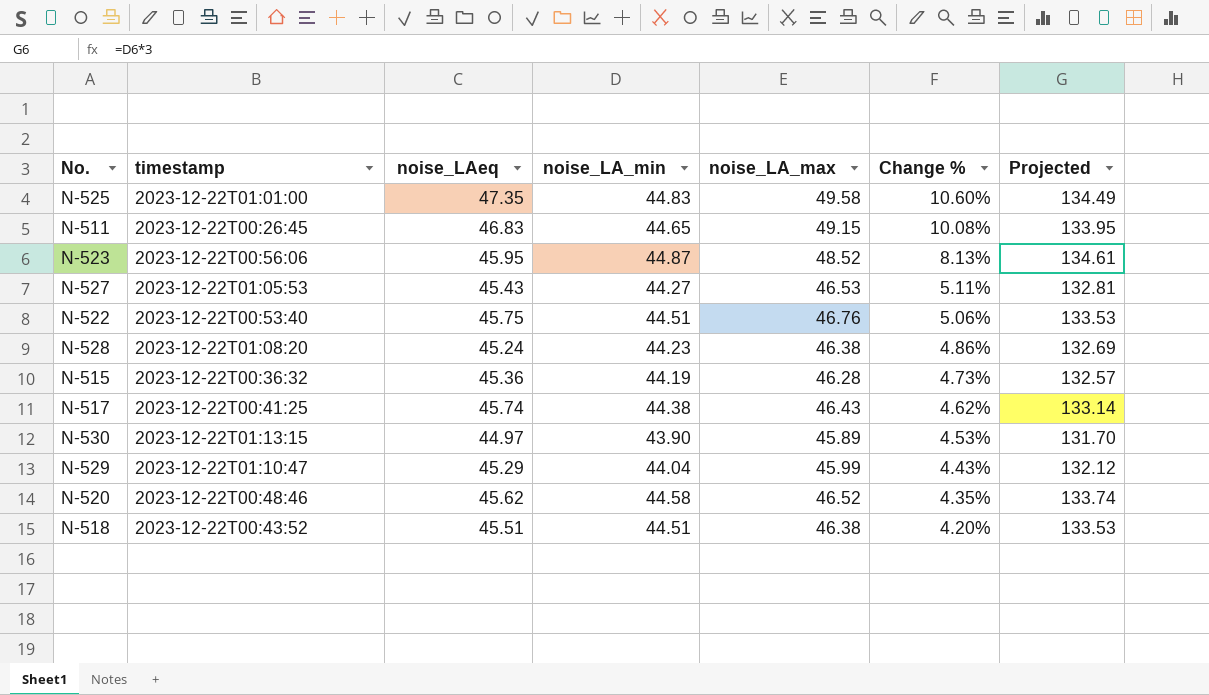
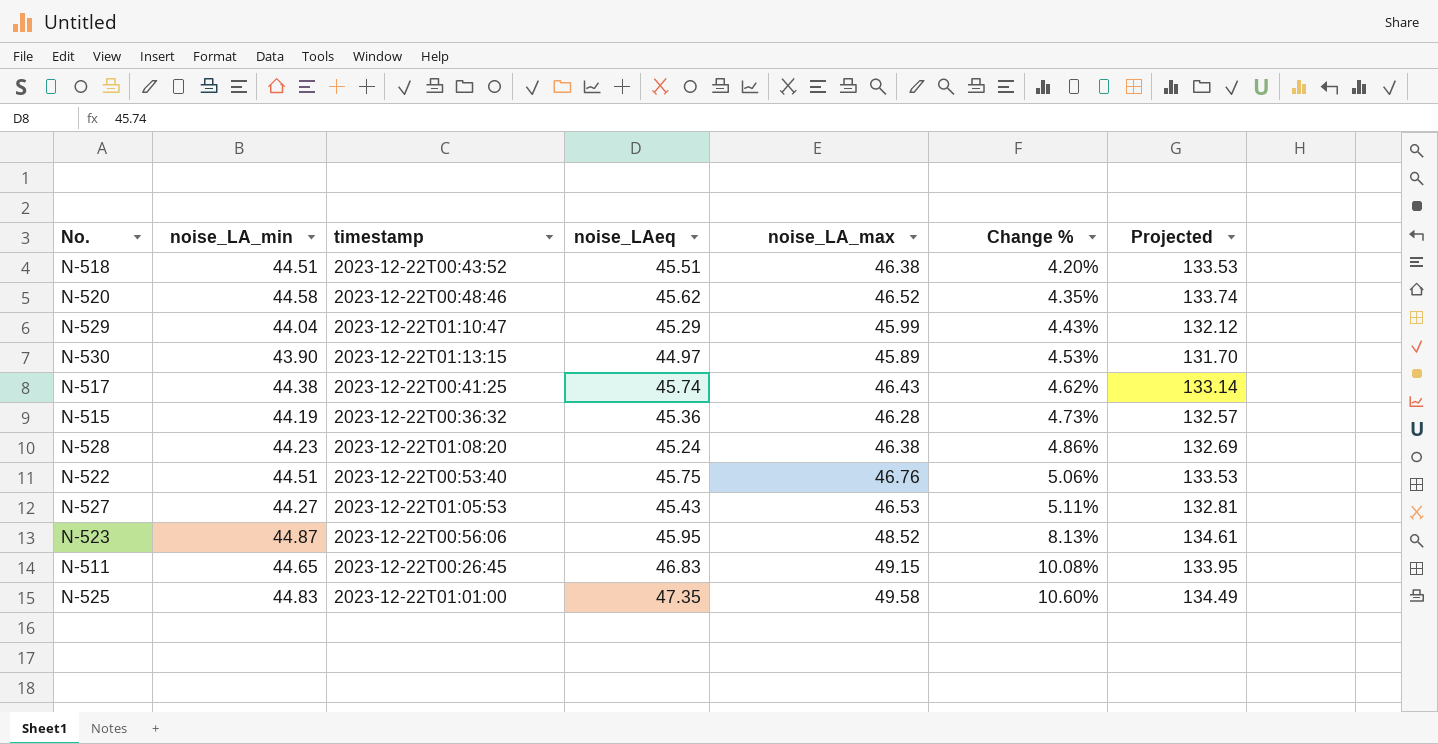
row order: Change % descending -> Change % ascending
column noise_LA_min | position: 4 -> 2

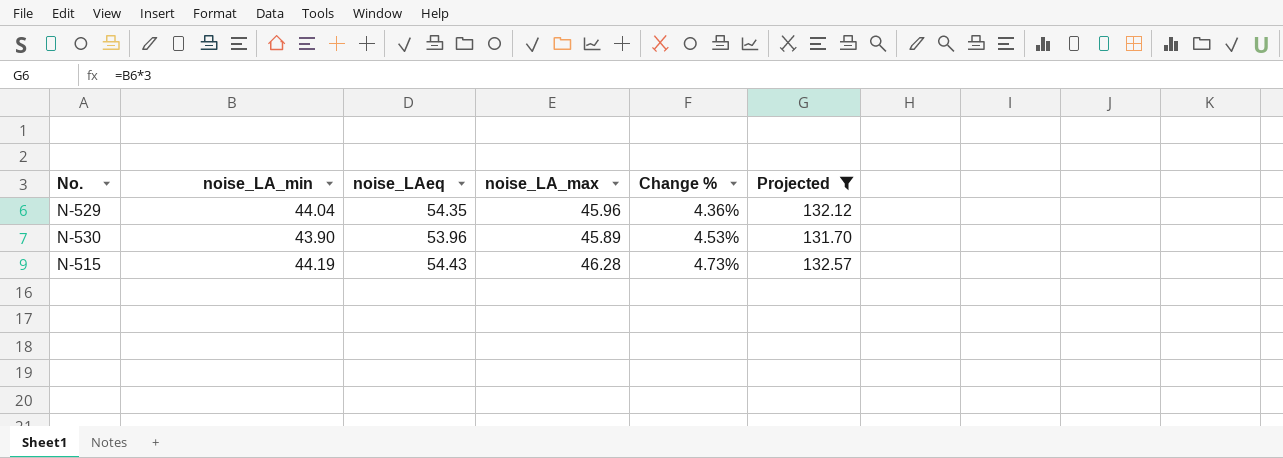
filter: none -> Projected <= 132.57
column timestamp | position: 3 -> none
N-529 | noise_LAeq: 45.29 -> 54.35
N-529 | noise_LA_max: 45.99 -> 45.96
N-529 | Change %: 4.43% -> 4.36%
N-530 | noise_LAeq: 44.97 -> 53.96
N-515 | noise_LAeq: 45.36 -> 54.43

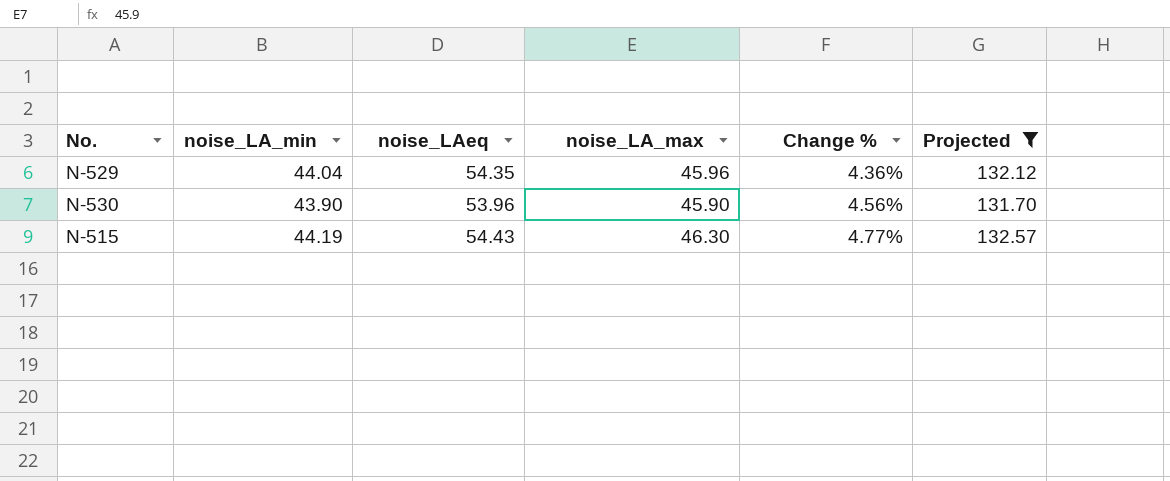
N-530 | noise_LA_max: 45.89 -> 45.90
N-530 | Change %: 4.53% -> 4.56%
N-515 | noise_LA_max: 46.28 -> 46.30
N-515 | Change %: 4.73% -> 4.77%

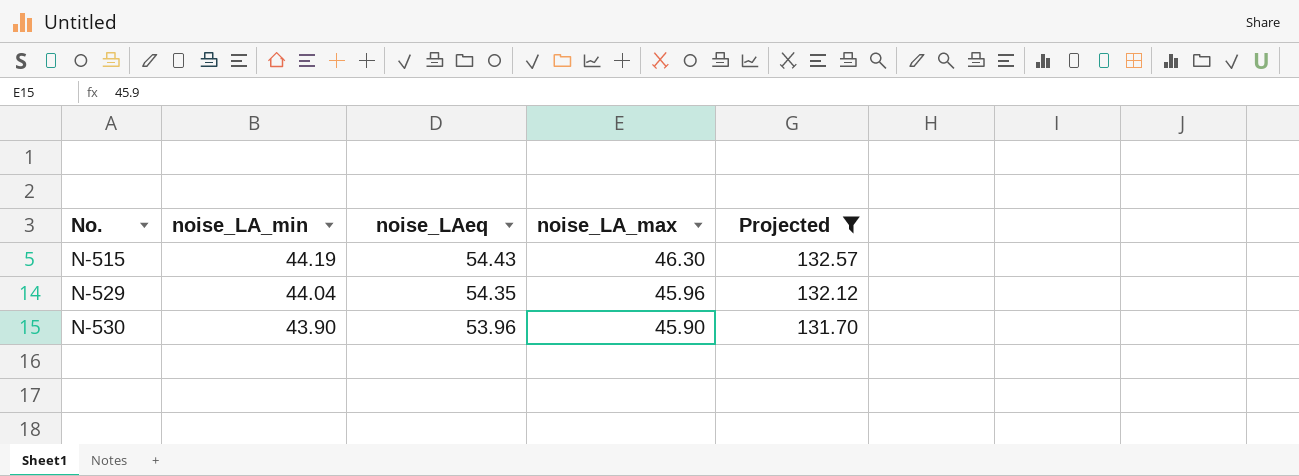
row order: Change % ascending -> No. ascending
column Change % | formula: ([noise_LA_max] - [noise_LA_min]) / [noise_LA_min] -> none

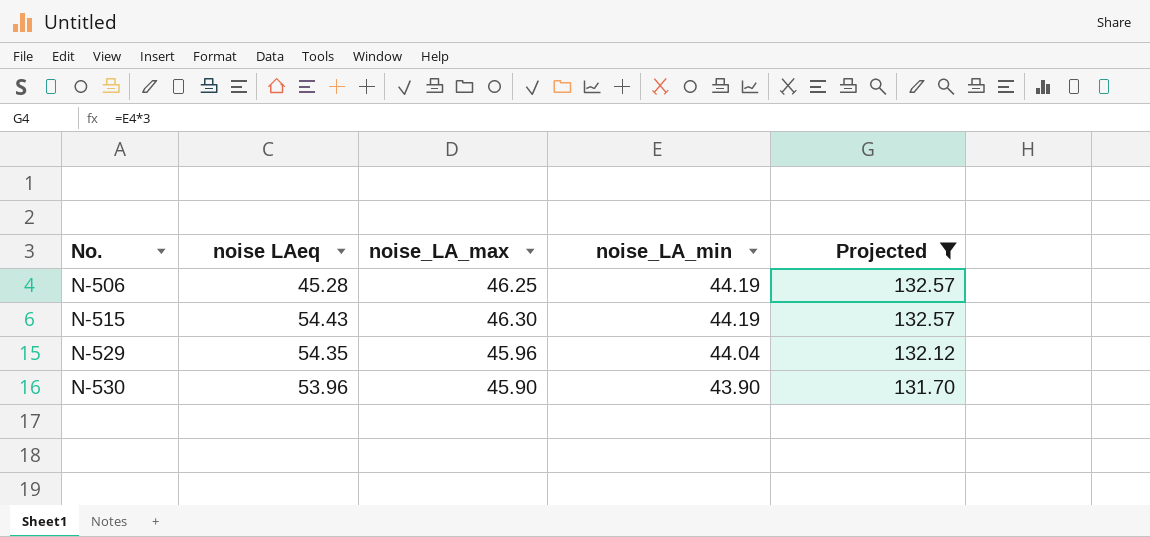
column name: noise_LAeq -> noise LAeq
column noise_LA_min | position: 2 -> 4
row N-506: none -> 45.28 | 46.25 | 44.19 | 132.57

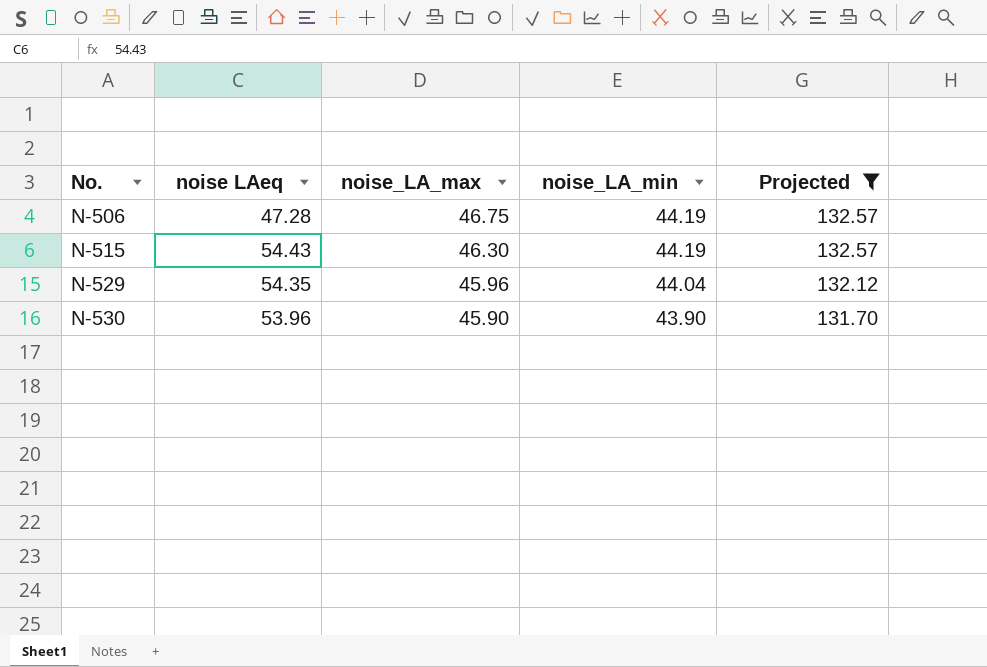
N-506 | noise LAeq: 45.28 -> 47.28
N-506 | noise_LA_max: 46.25 -> 46.75

